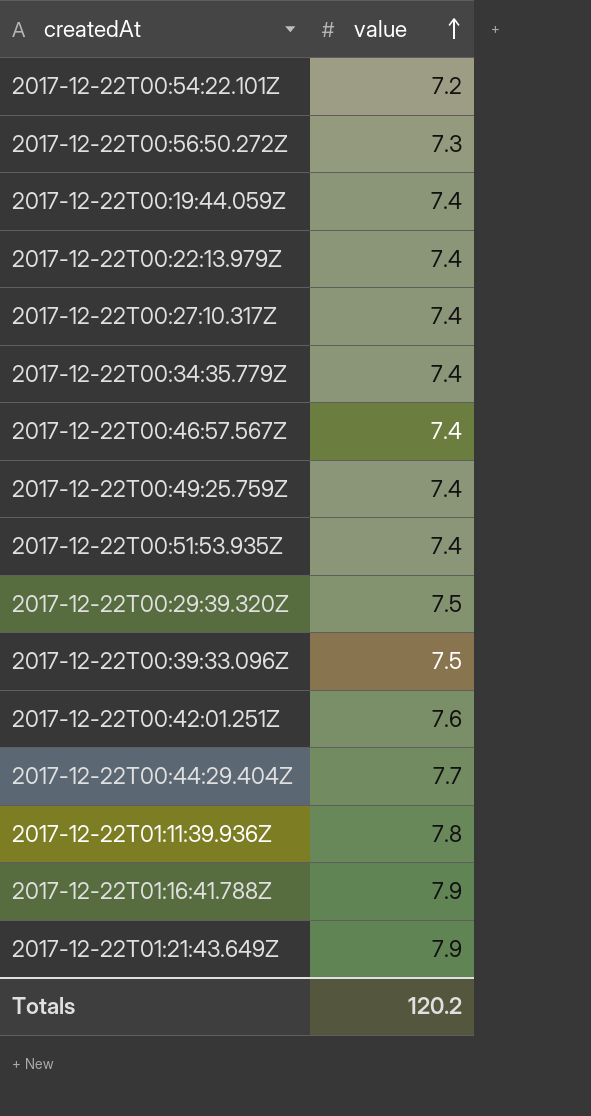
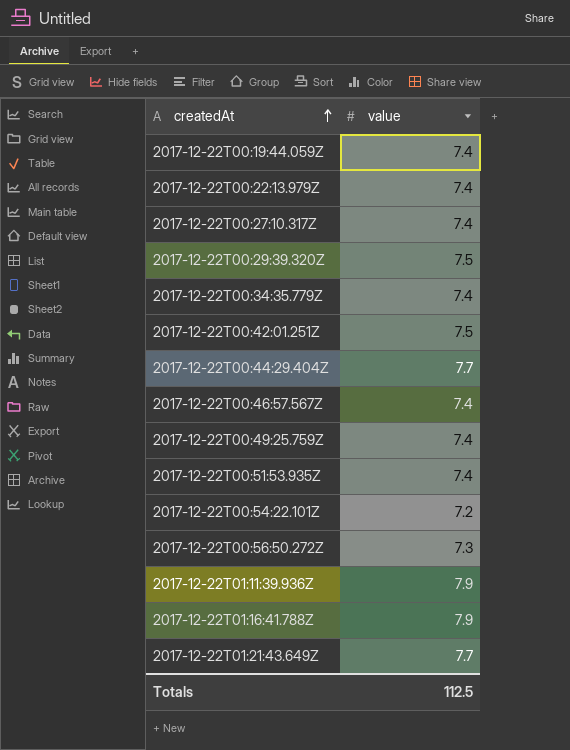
row order: value ascending -> createdAt ascending
row 2017-12-22T00:39:33.096Z: 7.5 -> none
2017-12-22T00:42:01.251Z | value: 7.6 -> 7.5
2017-12-22T01:11:39.936Z | value: 7.8 -> 7.9
2017-12-22T01:21:43.649Z | value: 7.9 -> 7.7
Totals | value: 120.2 -> 112.5

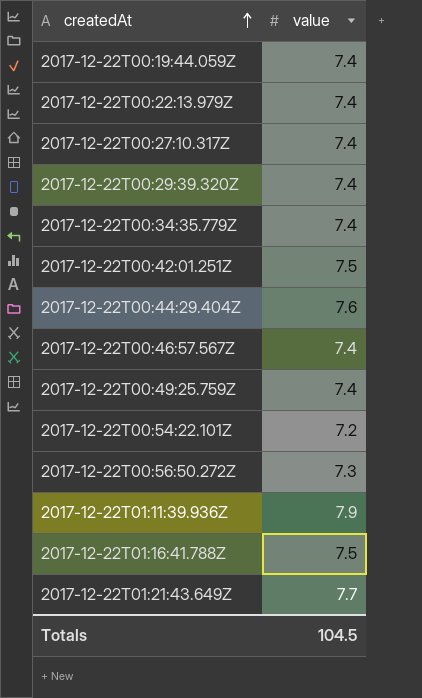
row 2017-12-22T00:51:53.935Z: 7.4 -> none
2017-12-22T00:29:39.320Z | value: 7.5 -> 7.4
2017-12-22T00:44:29.404Z | value: 7.7 -> 7.6
2017-12-22T01:16:41.788Z | value: 7.9 -> 7.5
Totals | value: 112.5 -> 104.5

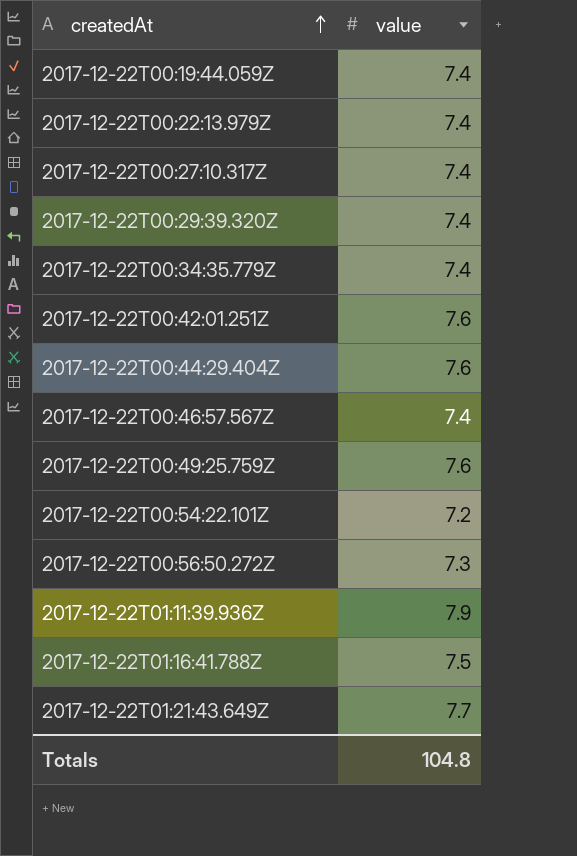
2017-12-22T00:42:01.251Z | value: 7.5 -> 7.6
2017-12-22T00:49:25.759Z | value: 7.4 -> 7.6
Totals | value: 104.5 -> 104.8

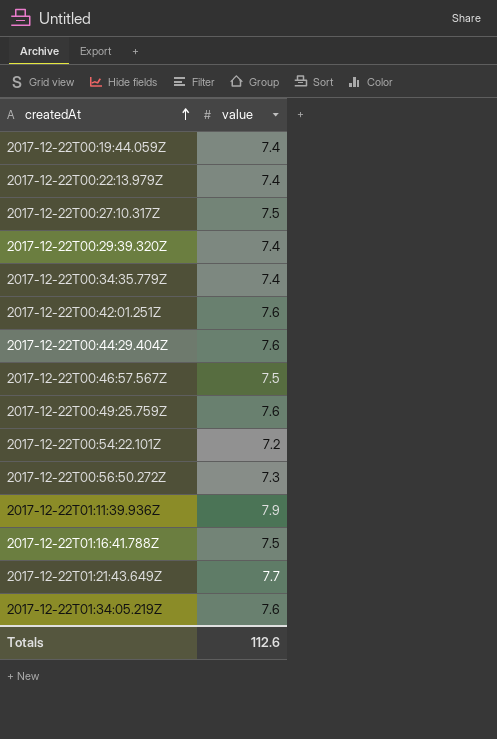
2017-12-22T00:27:10.317Z | value: 7.4 -> 7.5
2017-12-22T00:46:57.567Z | value: 7.4 -> 7.5
row 2017-12-22T01:34:05.219Z: none -> 7.6
Totals | value: 104.8 -> 112.6

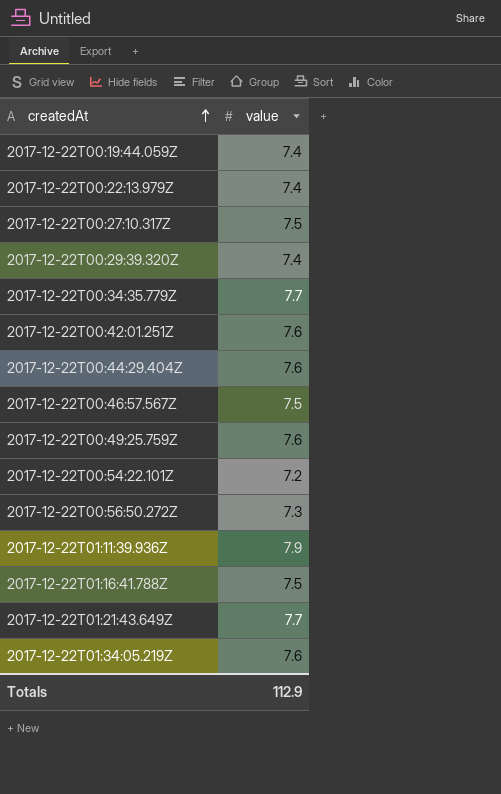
2017-12-22T00:34:35.779Z | value: 7.4 -> 7.7
Totals | value: 112.6 -> 112.9

